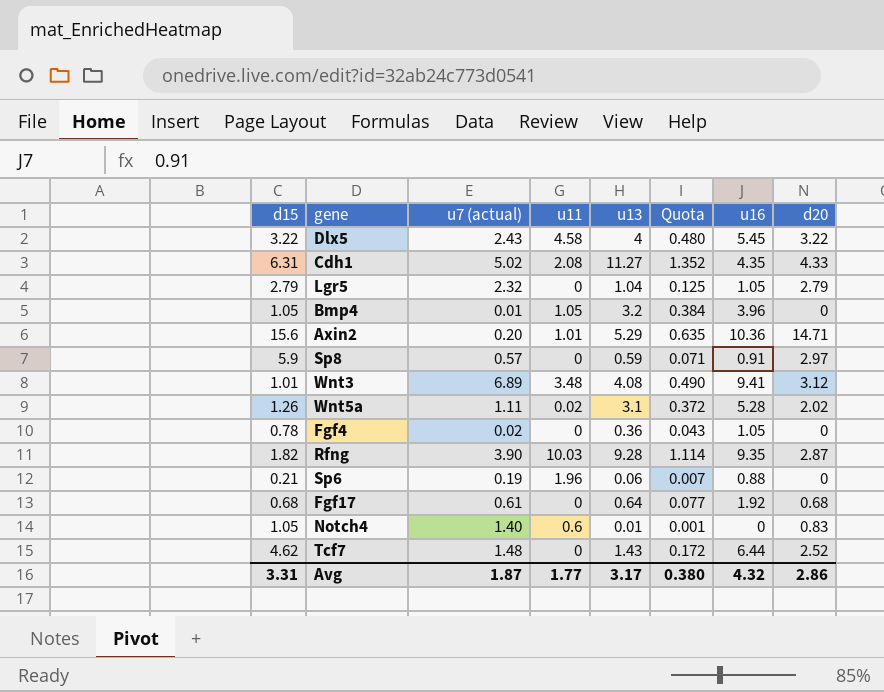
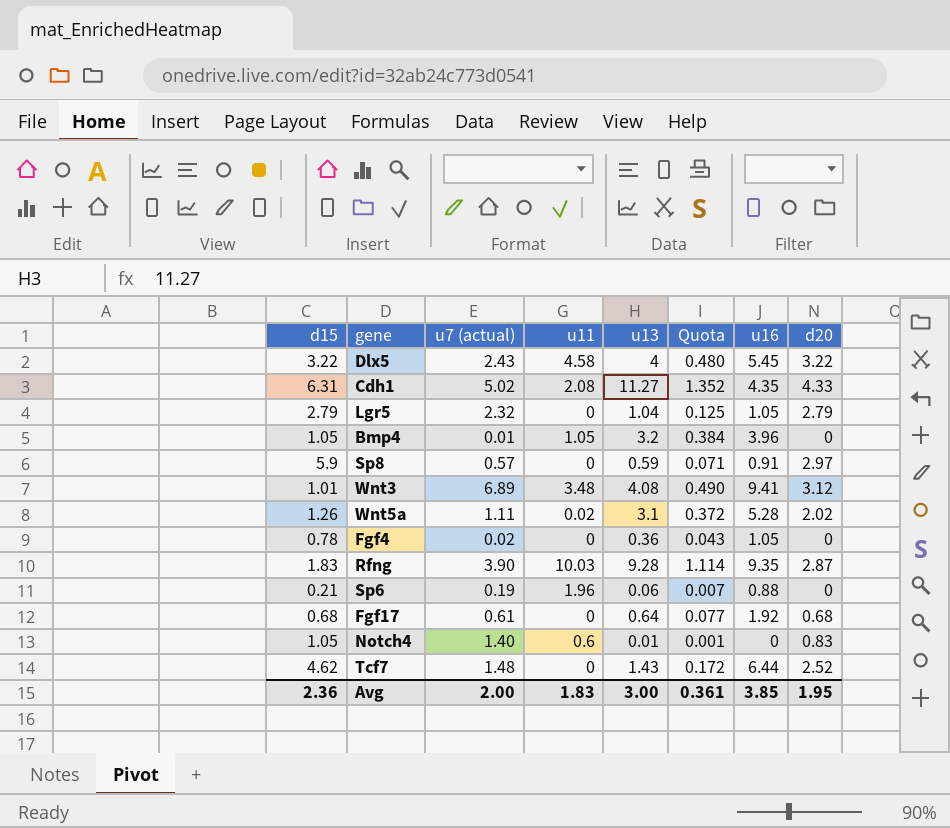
row Axin2: 15.6 | 0.20 | 1.01 | 5.29 | 0.635 | 10.36 | 14.71 -> none
Rfng | d15: 1.82 -> 1.83
Avg | d15: 3.31 -> 2.36
Avg | u7 (actual): 1.87 -> 2.00
Avg | u11: 1.77 -> 1.83
Avg | u13: 3.17 -> 3.00
Avg | Quota: 0.380 -> 0.361
Avg | u16: 4.32 -> 3.85
Avg | d20: 2.86 -> 1.95

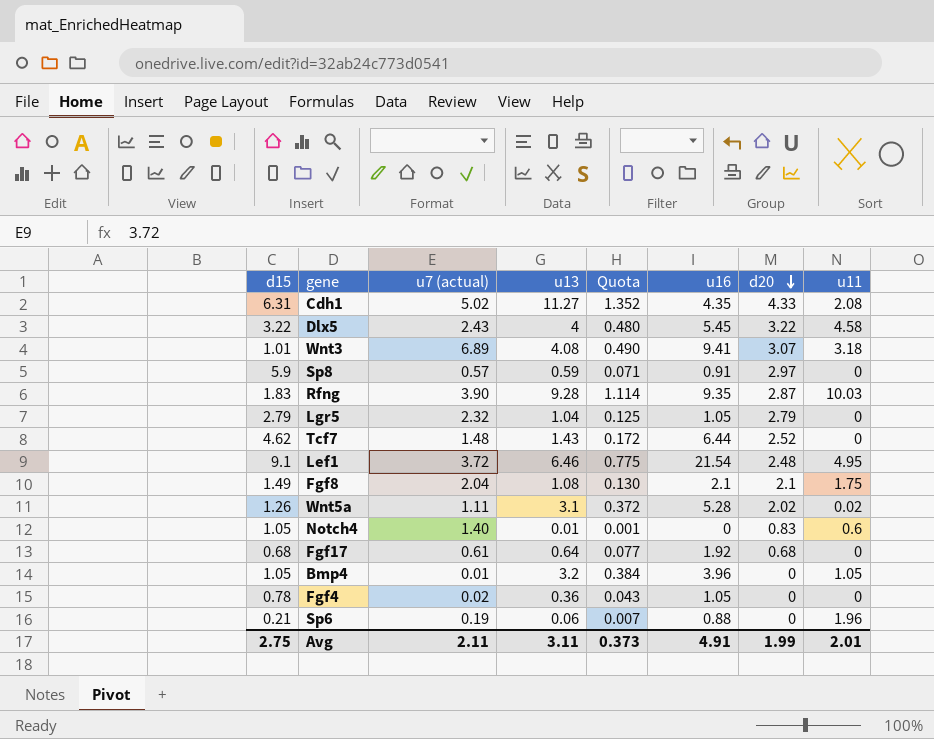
row order: none -> d20 descending
column u11 | position: 4 -> 8
Wnt3 | d20: 3.12 -> 3.07
Wnt3 | u11: 3.48 -> 3.18
row Lef1: none -> 9.1 | 3.72 | 6.46 | 0.775 | 21.54 | 2.48 | 4.95
row Fgf8: none -> 1.49 | 2.04 | 1.08 | 0.130 | 2.1 | 2.1 | 1.75
Avg | d15: 2.36 -> 2.75
Avg | u7 (actual): 2.00 -> 2.11
Avg | u13: 3.00 -> 3.11
Avg | Quota: 0.361 -> 0.373
Avg | u16: 3.85 -> 4.91
Avg | d20: 1.95 -> 1.99
Avg | u11: 1.83 -> 2.01

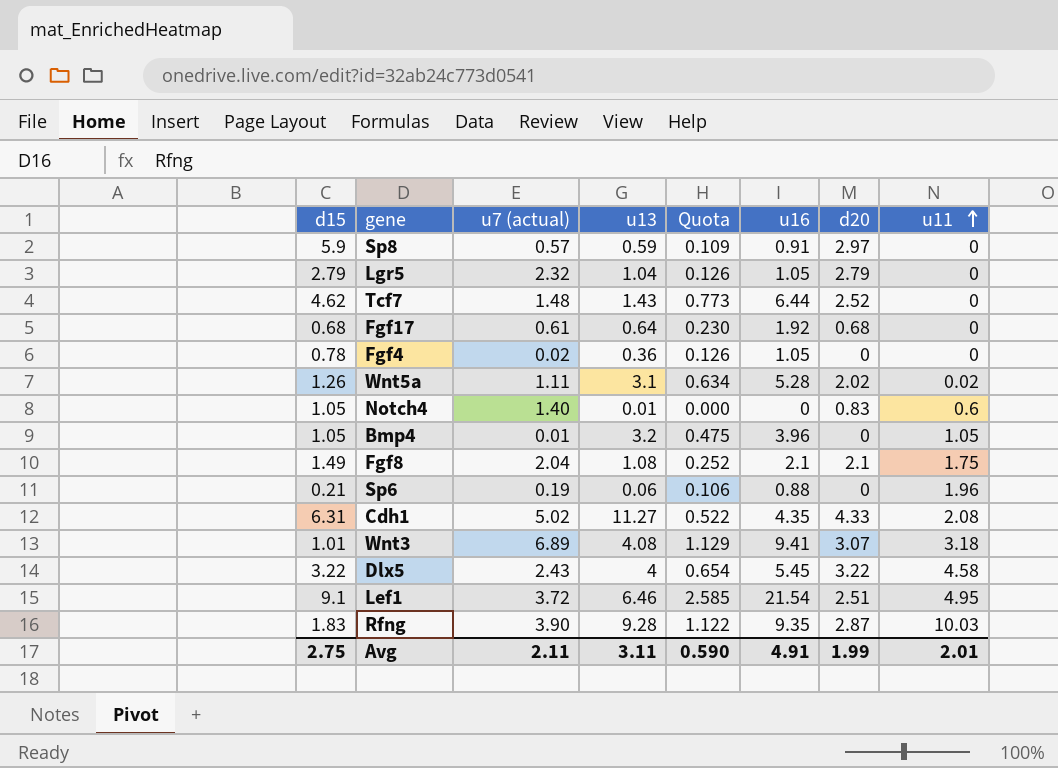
row order: d20 descending -> u11 ascending
column Quota | formula: [u13] * 0.12 -> [u16] * 0.12
Lef1 | d20: 2.48 -> 2.51
Avg | Quota: 0.373 -> 0.590

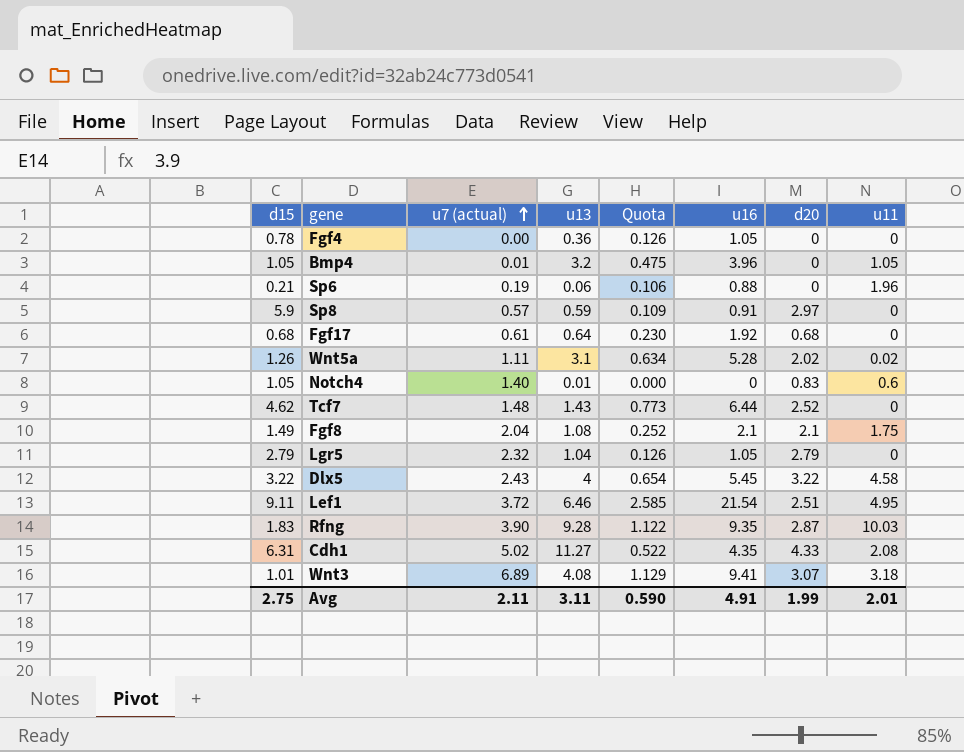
row order: u11 ascending -> u7 (actual) ascending
Fgf4 | u7 (actual): 0.02 -> 0.00
Lef1 | d15: 9.1 -> 9.11

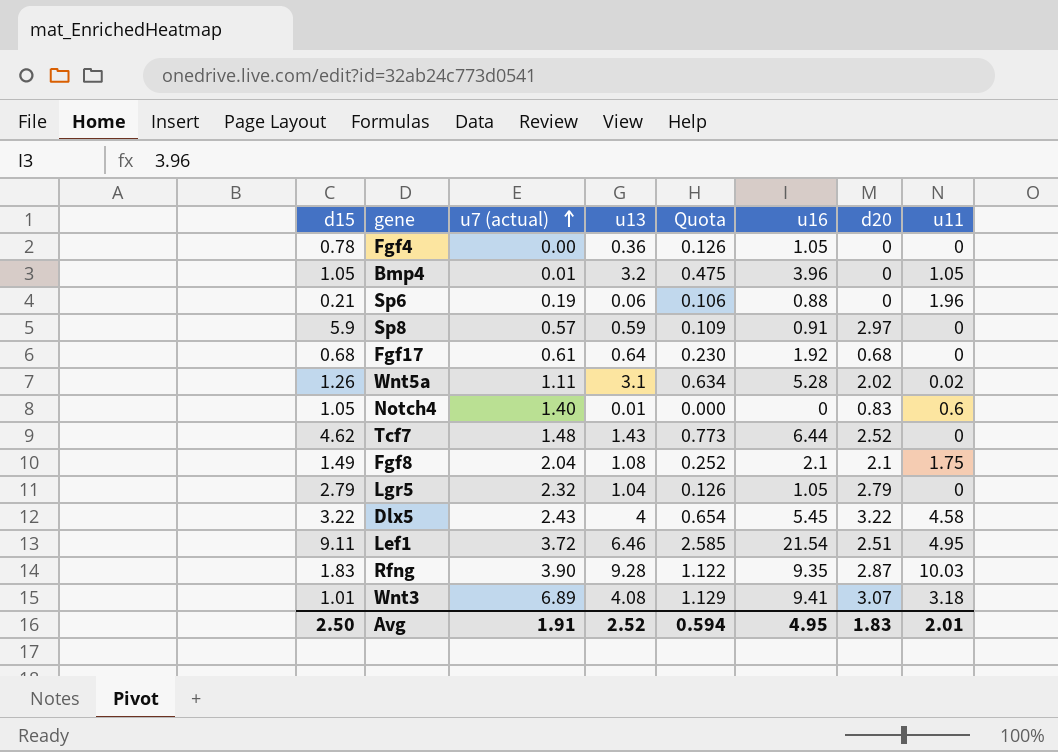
row Cdh1: 6.31 | 5.02 | 11.27 | 0.522 | 4.35 | 4.33 | 2.08 -> none
Avg | d15: 2.75 -> 2.50
Avg | u7 (actual): 2.11 -> 1.91
Avg | u13: 3.11 -> 2.52
Avg | Quota: 0.590 -> 0.594
Avg | u16: 4.91 -> 4.95
Avg | d20: 1.99 -> 1.83

